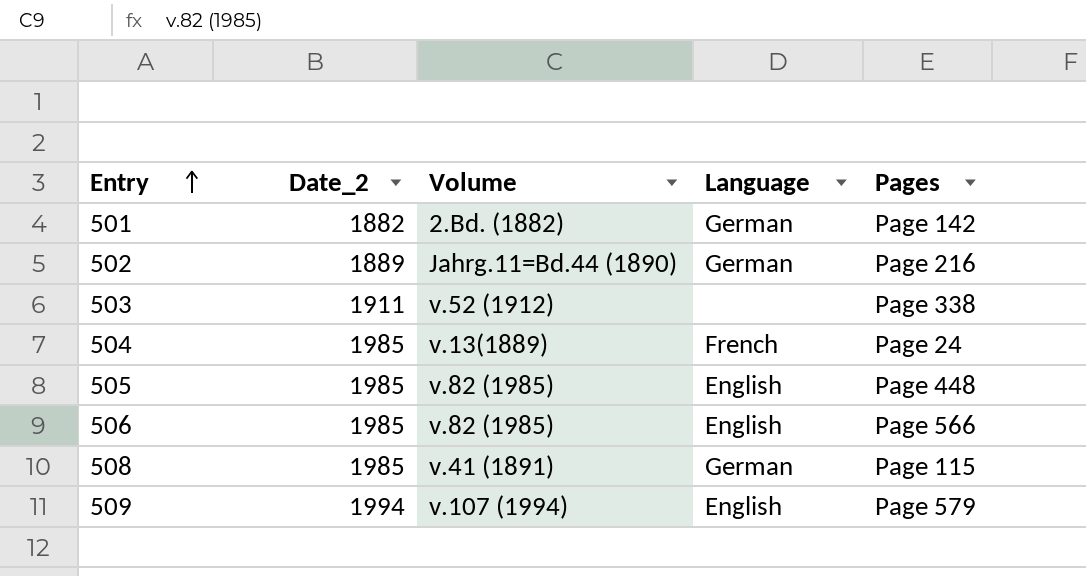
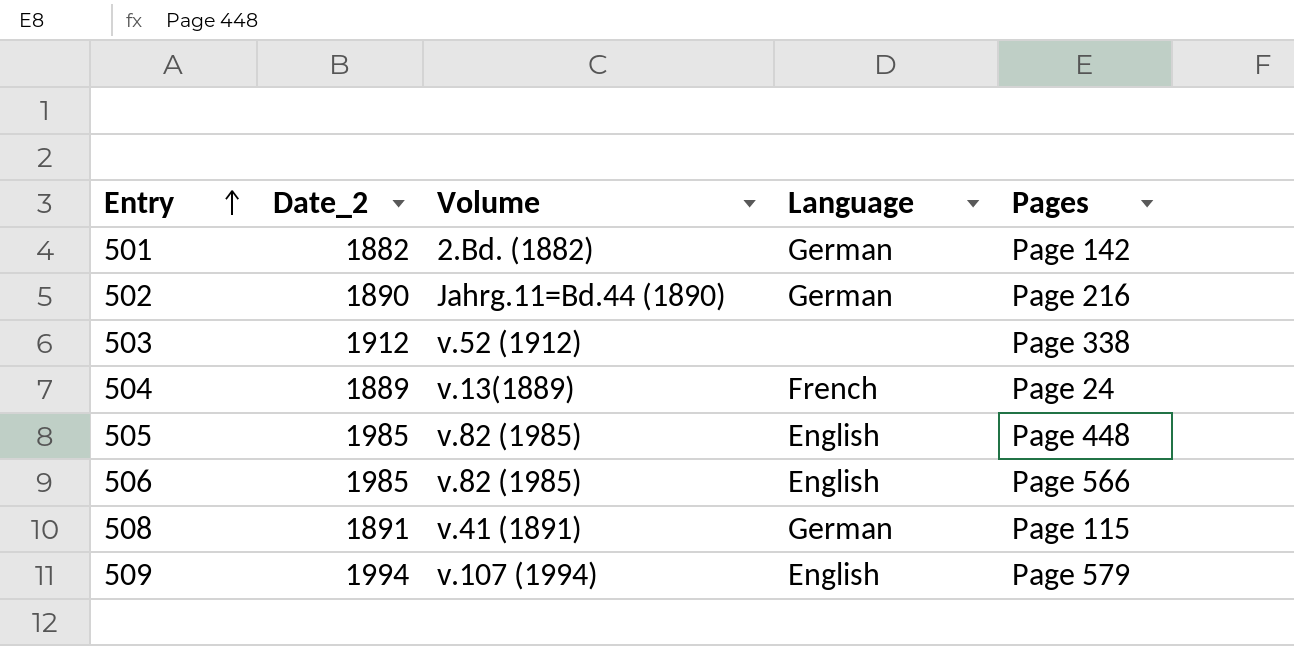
502 | Date_2: 1889 -> 1890
503 | Date_2: 1911 -> 1912
504 | Date_2: 1985 -> 1889
508 | Date_2: 1985 -> 1891

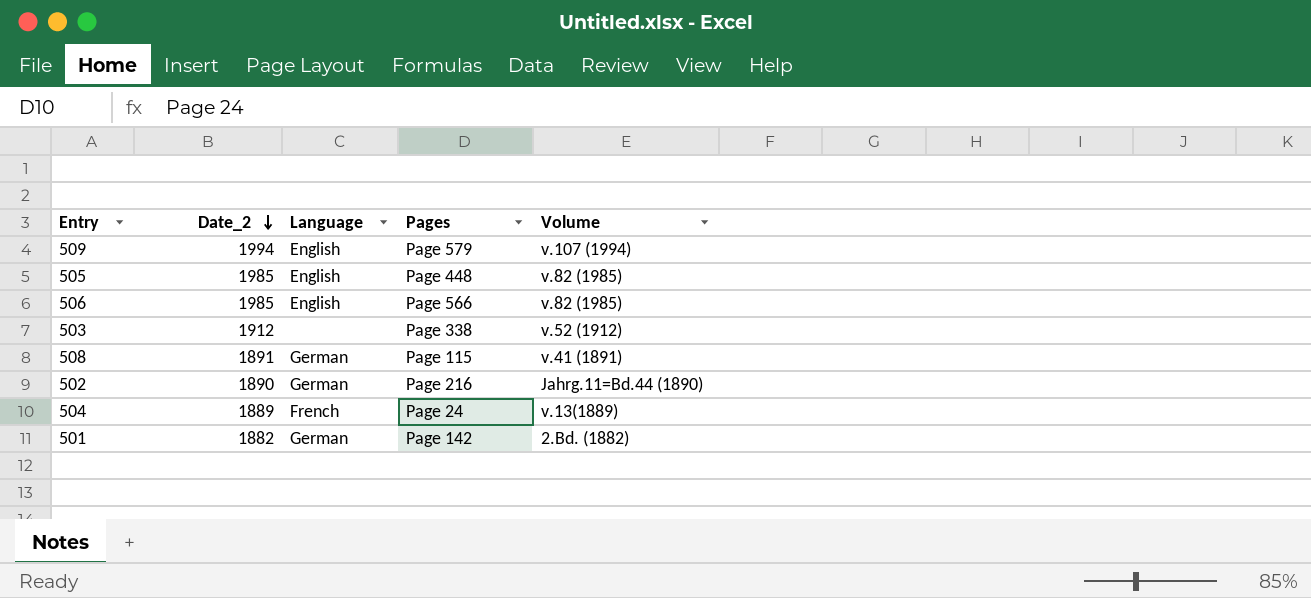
row order: Entry ascending -> Date_2 descending
column Volume | position: 3 -> 5

